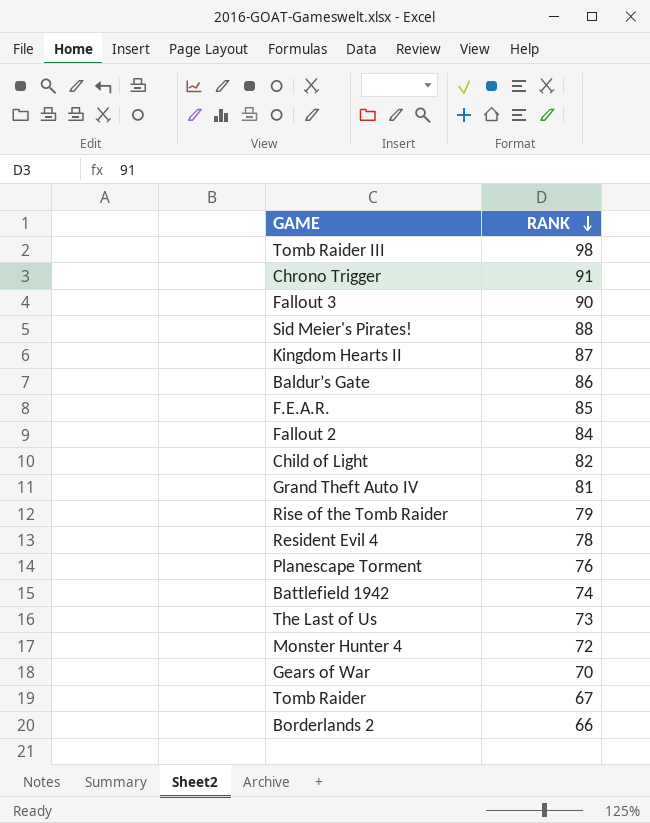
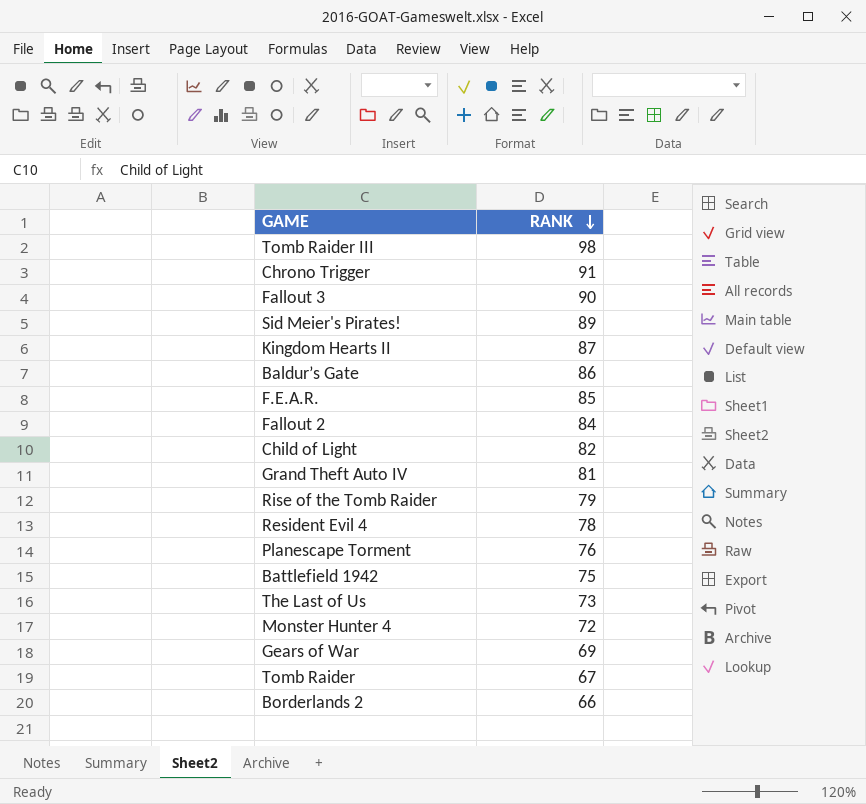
Sid Meier's Pirates! | RANK: 88 -> 89
Battlefield 1942 | RANK: 74 -> 75
Gears of War | RANK: 70 -> 69

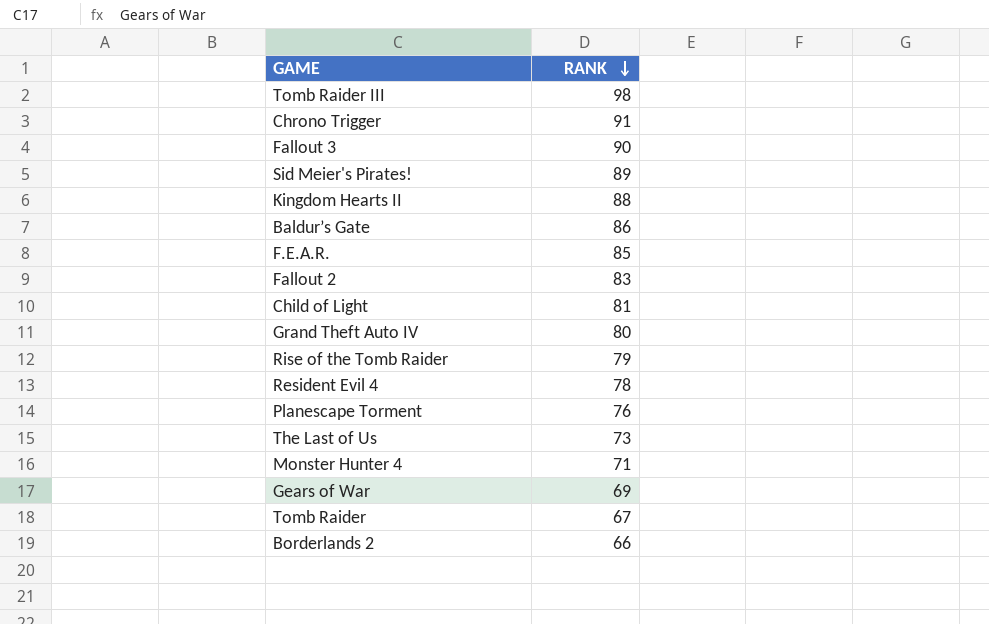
row Battlefield 1942: 75 -> none
Kingdom Hearts II | RANK: 87 -> 88
Fallout 2 | RANK: 84 -> 83
Child of Light | RANK: 82 -> 81
Grand Theft Auto IV | RANK: 81 -> 80
Monster Hunter 4 | RANK: 72 -> 71

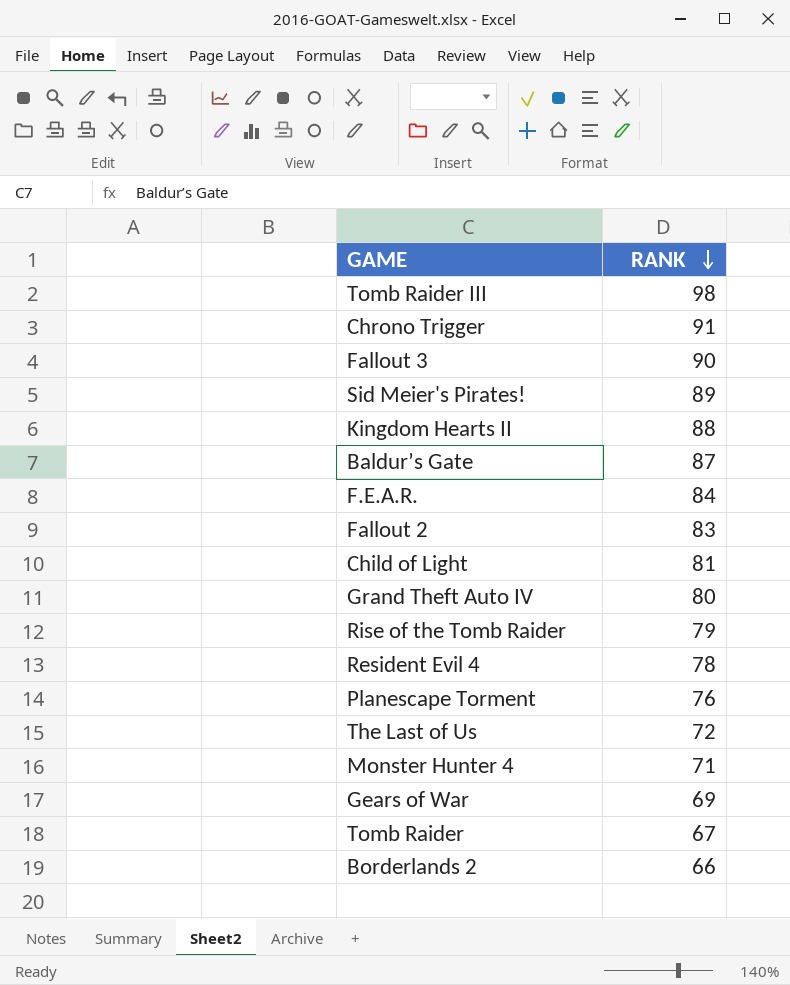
Baldur’s Gate | RANK: 86 -> 87
F.E.A.R. | RANK: 85 -> 84
The Last of Us | RANK: 73 -> 72

